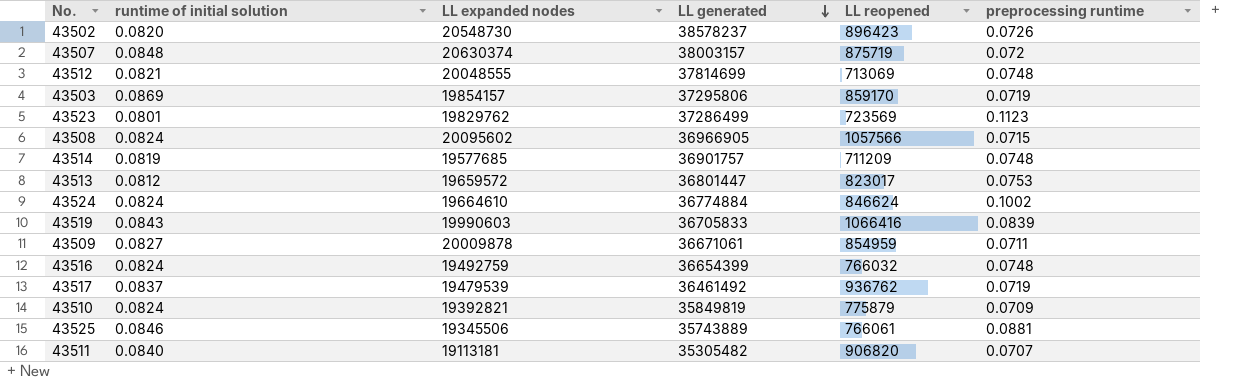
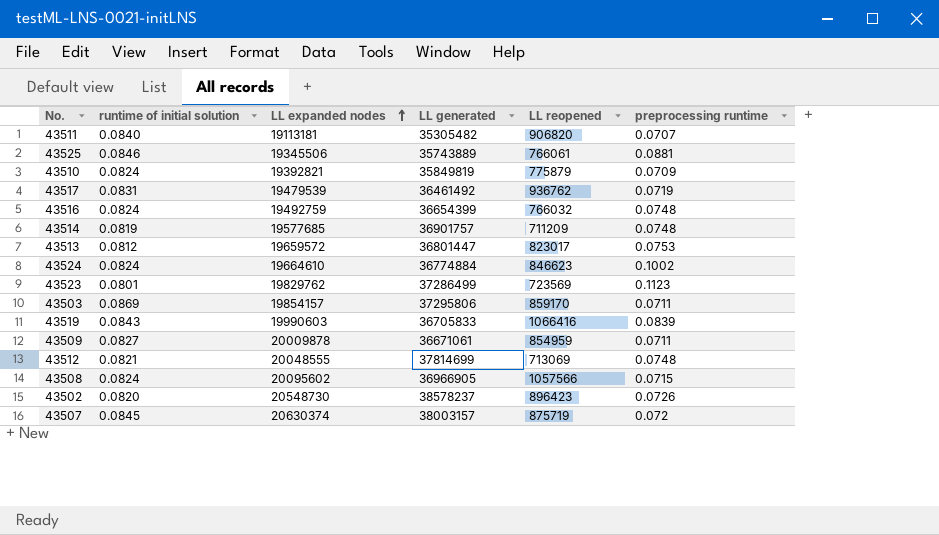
row order: LL generated descending -> LL expanded nodes ascending
43517 | runtime of initial solution: 0.0837 -> 0.0831
43524 | LL reopened: 846624 -> 846623
43503 | preprocessing runtime: 0.0719 -> 0.0711
43507 | runtime of initial solution: 0.0848 -> 0.0845

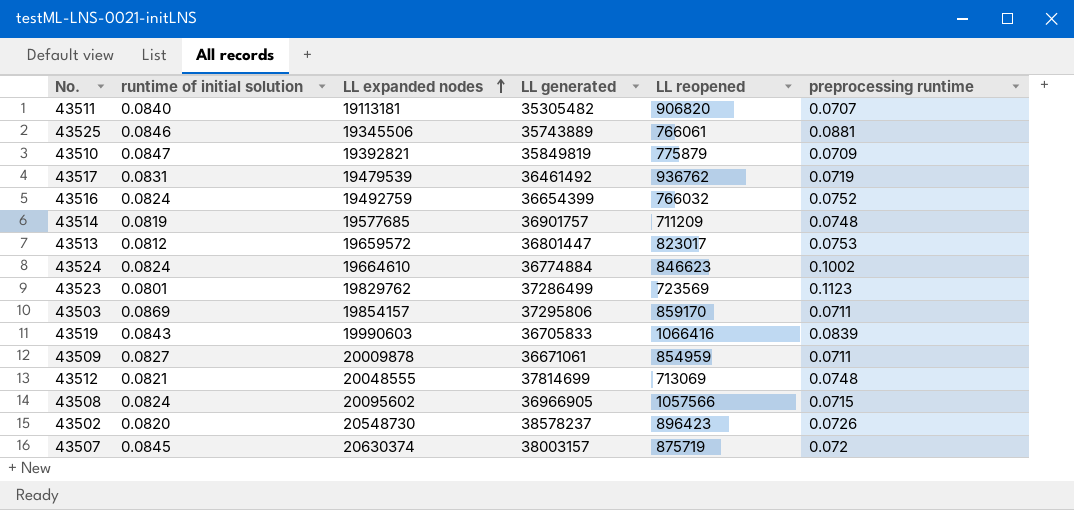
43510 | runtime of initial solution: 0.0824 -> 0.0847
43516 | preprocessing runtime: 0.0748 -> 0.0752

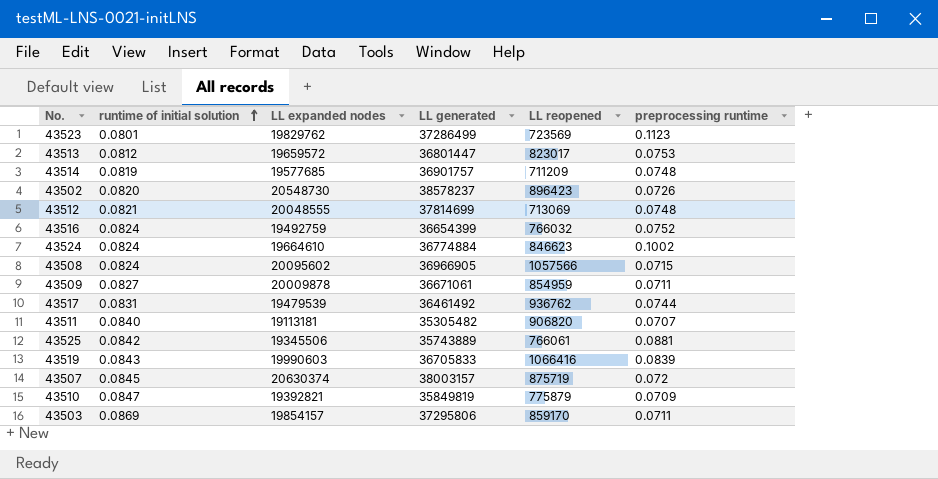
row order: LL expanded nodes ascending -> runtime of initial solution ascending
43517 | preprocessing runtime: 0.0719 -> 0.0744
43525 | runtime of initial solution: 0.0846 -> 0.0842

